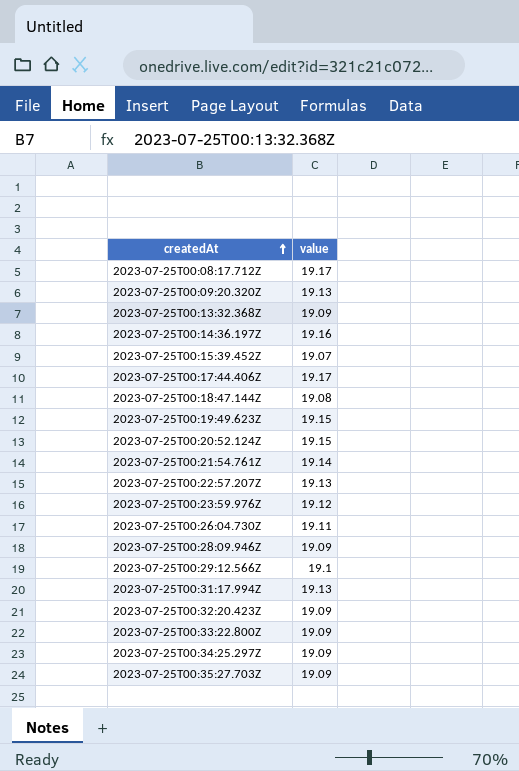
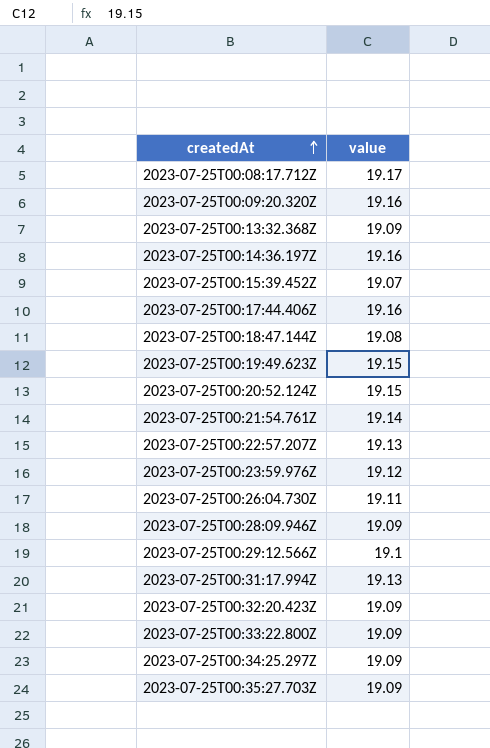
2023-07-25T00:09:20.320Z | value: 19.13 -> 19.16
2023-07-25T00:17:44.406Z | value: 19.17 -> 19.16

